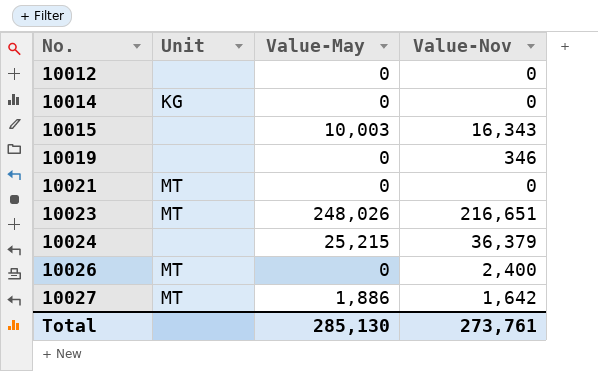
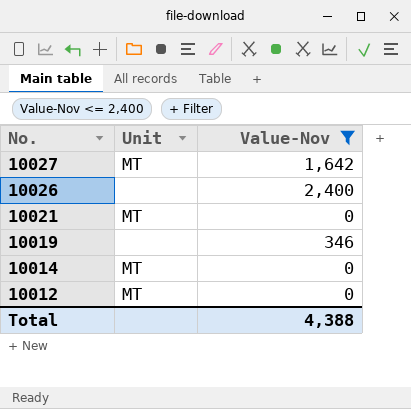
filter: none -> Value-Nov <= 2,400
row order: No. ascending -> No. descending
column Value-May | position: 3 -> none
10026 | Unit: MT -> none
10014 | Unit: KG -> MT
10012 | Unit: none -> MT
Total | Value-Nov: 273,761 -> 4,388

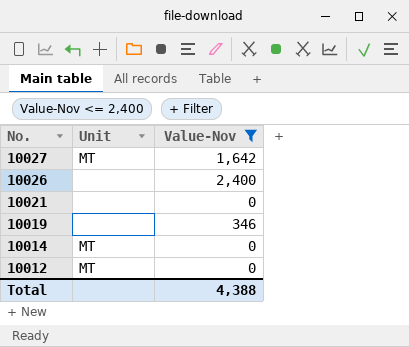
10021 | Unit: MT -> none

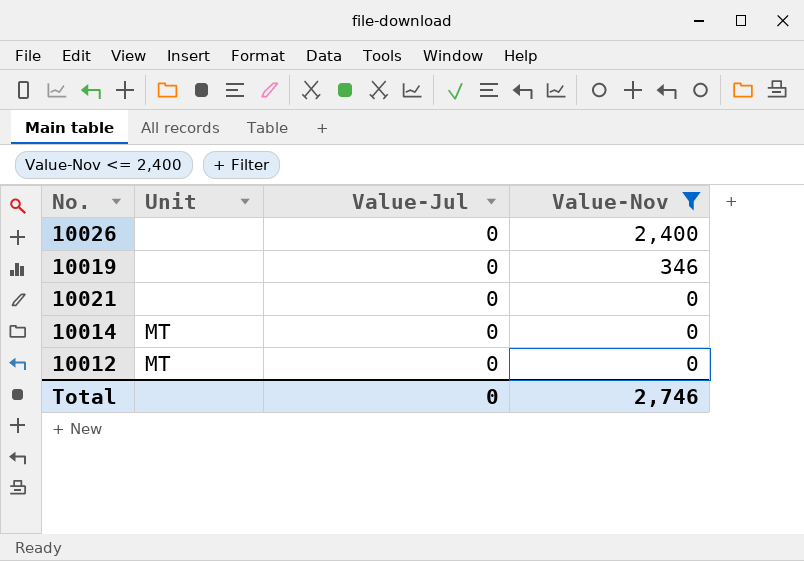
row order: No. descending -> Value-Nov descending
column Value-Jul | position: none -> 3
row 10027: MT | 1,642 -> none
Total | Value-Nov: 4,388 -> 2,746

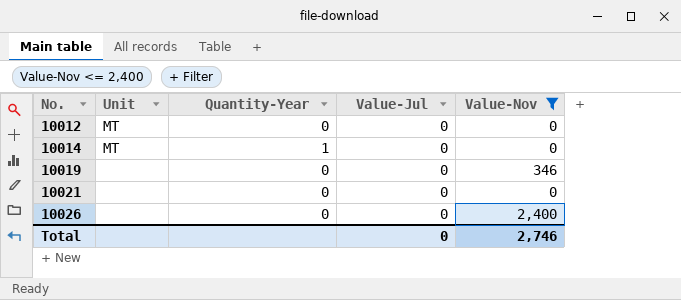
row order: Value-Nov descending -> No. ascending
column Quantity-Year | position: none -> 3

